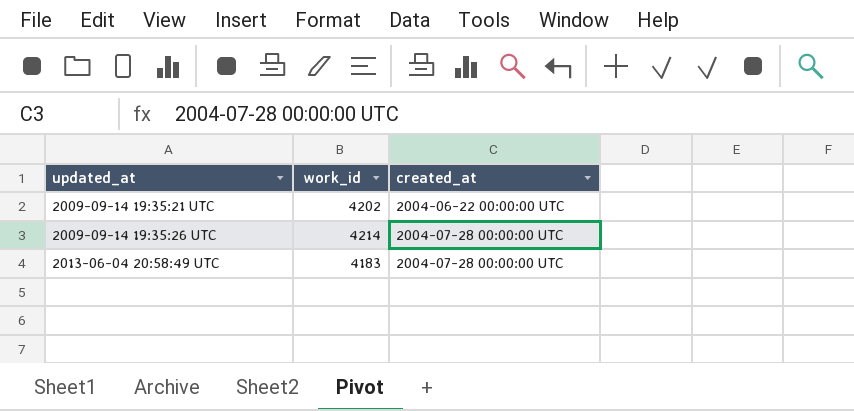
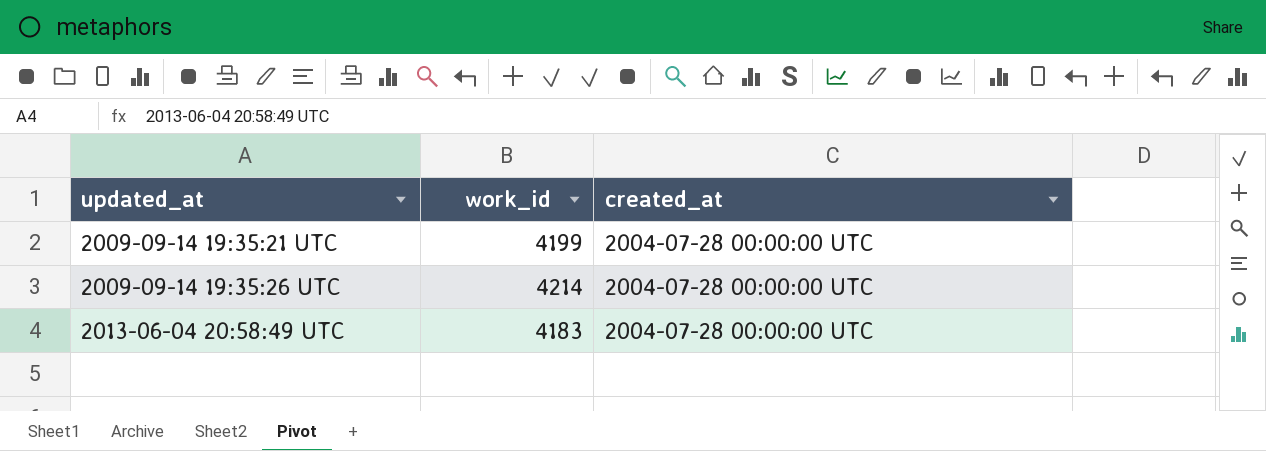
2009-09-14 19:35:21 UTC | work_id: 4202 -> 4199
2009-09-14 19:35:21 UTC | created_at: 2004-06-22 00:00:00 UTC -> 2004-07-28 00:00:00 UTC

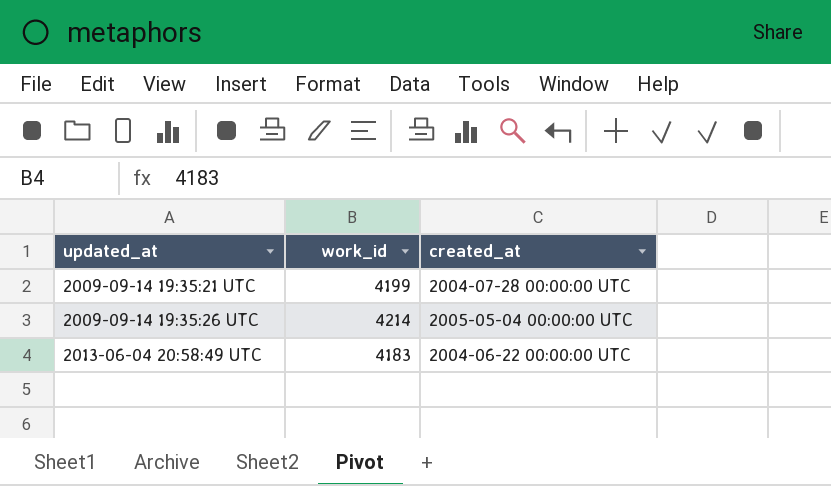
2009-09-14 19:35:26 UTC | created_at: 2004-07-28 00:00:00 UTC -> 2005-05-04 00:00:00 UTC
2013-06-04 20:58:49 UTC | created_at: 2004-07-28 00:00:00 UTC -> 2004-06-22 00:00:00 UTC

